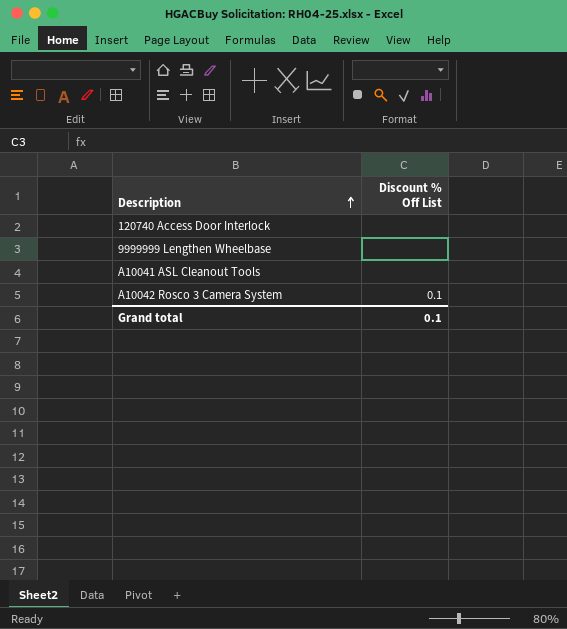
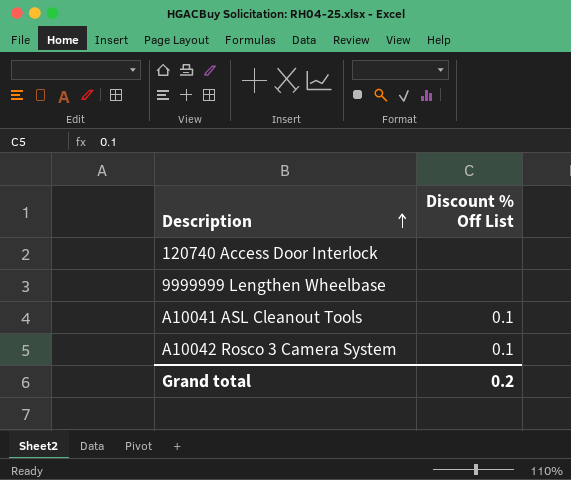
A10041 ASL Cleanout Tools | Discount % Off List: none -> 0.1
Grand total | Discount % Off List: 0.1 -> 0.2

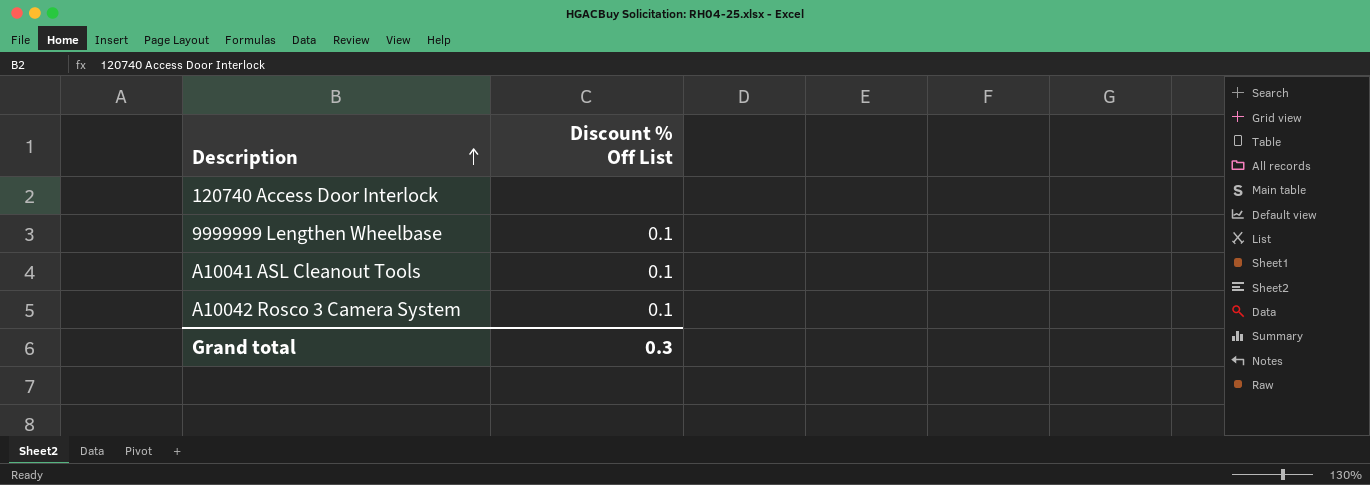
9999999 Lengthen Wheelbase | Discount % Off List: none -> 0.1
Grand total | Discount % Off List: 0.2 -> 0.3

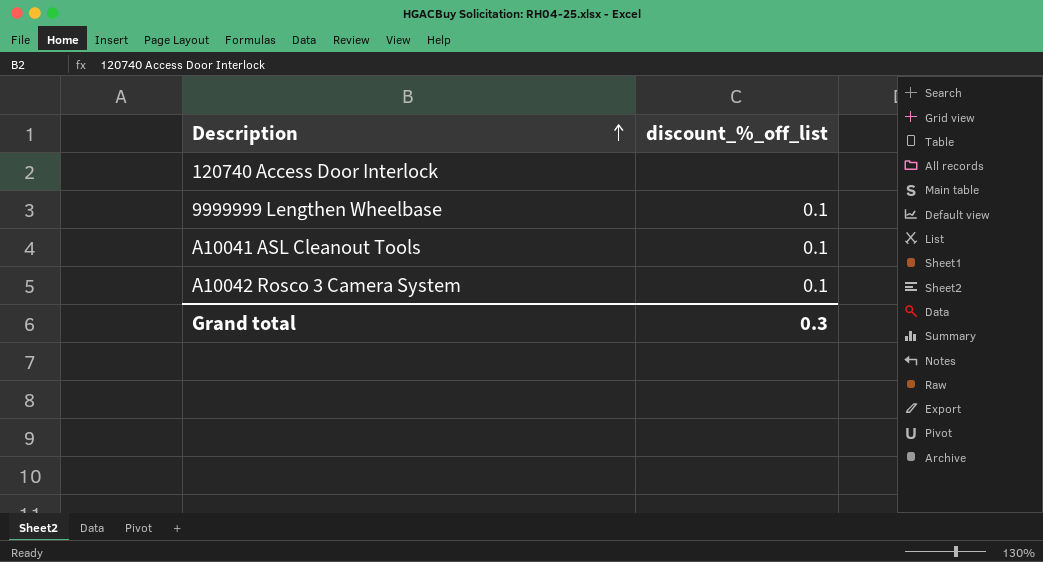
column name: Discount % Off List -> discount_%_off_list

